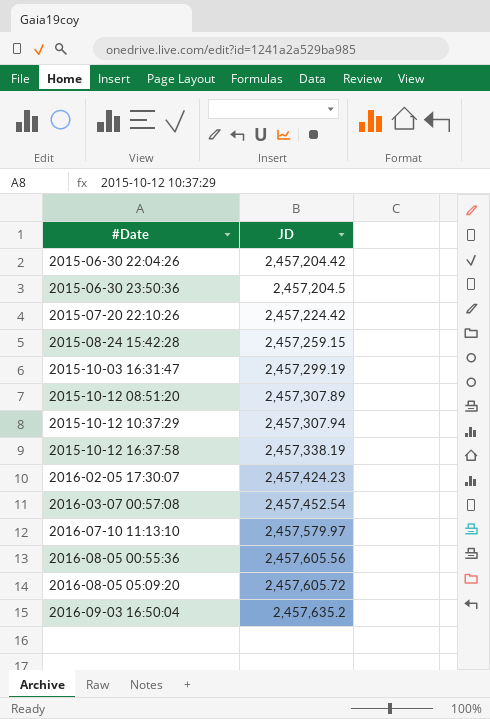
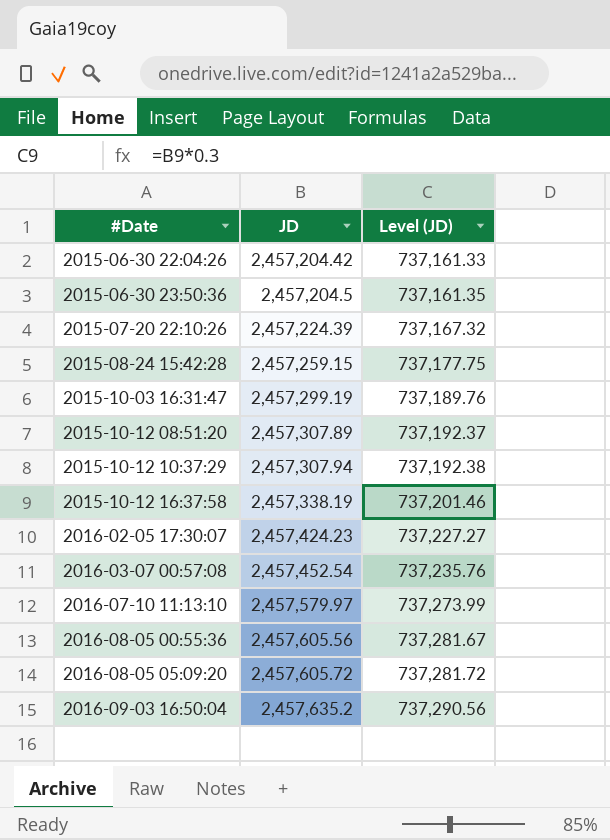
column Level (JD) | formula: none -> [JD] * 0.3
2015-07-20 22:10:26 | JD: 2,457,224.42 -> 2,457,224.39

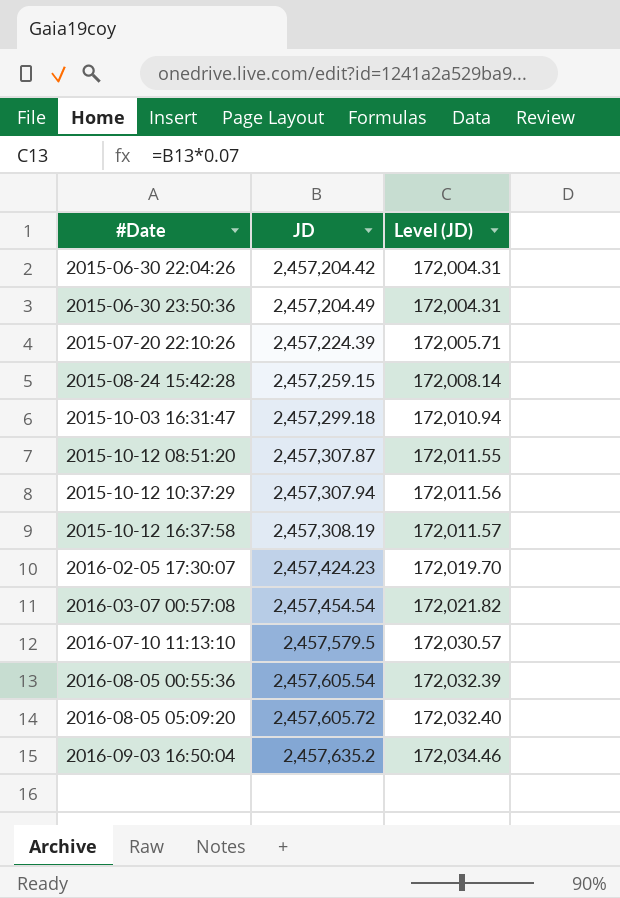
column Level (JD) | formula: [JD] * 0.3 -> [JD] * 0.07
2015-06-30 23:50:36 | JD: 2,457,204.5 -> 2,457,204.49
2015-10-03 16:31:47 | JD: 2,457,299.19 -> 2,457,299.18
2015-10-12 08:51:20 | JD: 2,457,307.89 -> 2,457,307.87
2015-10-12 16:37:58 | JD: 2,457,338.19 -> 2,457,308.19
2016-03-07 00:57:08 | JD: 2,457,452.54 -> 2,457,454.54
2016-07-10 11:13:10 | JD: 2,457,579.97 -> 2,457,579.5
2016-08-05 00:55:36 | JD: 2,457,605.56 -> 2,457,605.54

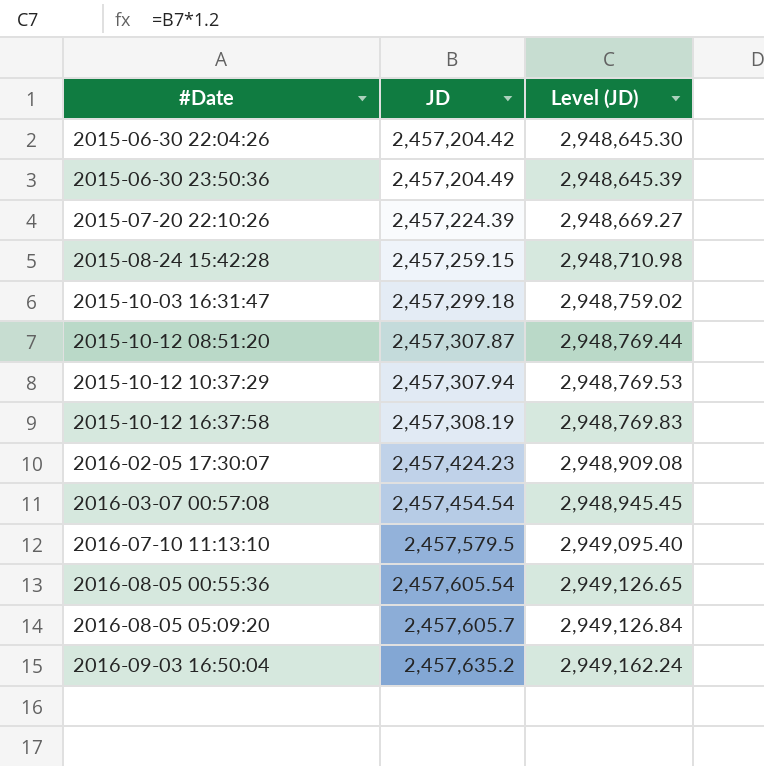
column Level (JD) | formula: [JD] * 0.07 -> [JD] * 1.2
2016-08-05 05:09:20 | JD: 2,457,605.72 -> 2,457,605.7

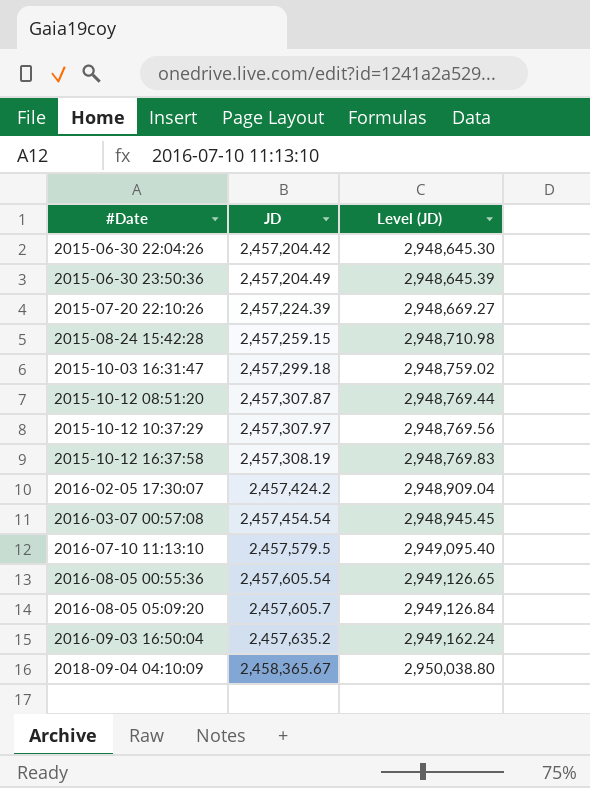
2015-10-12 10:37:29 | JD: 2,457,307.94 -> 2,457,307.97
2015-10-12 10:37:29 | Level (JD): 2,948,769.53 -> 2,948,769.56
2016-02-05 17:30:07 | JD: 2,457,424.23 -> 2,457,424.2
2016-02-05 17:30:07 | Level (JD): 2,948,909.08 -> 2,948,909.04
row 2018-09-04 04:10:09: none -> 2,458,365.67 | 2,950,038.80

